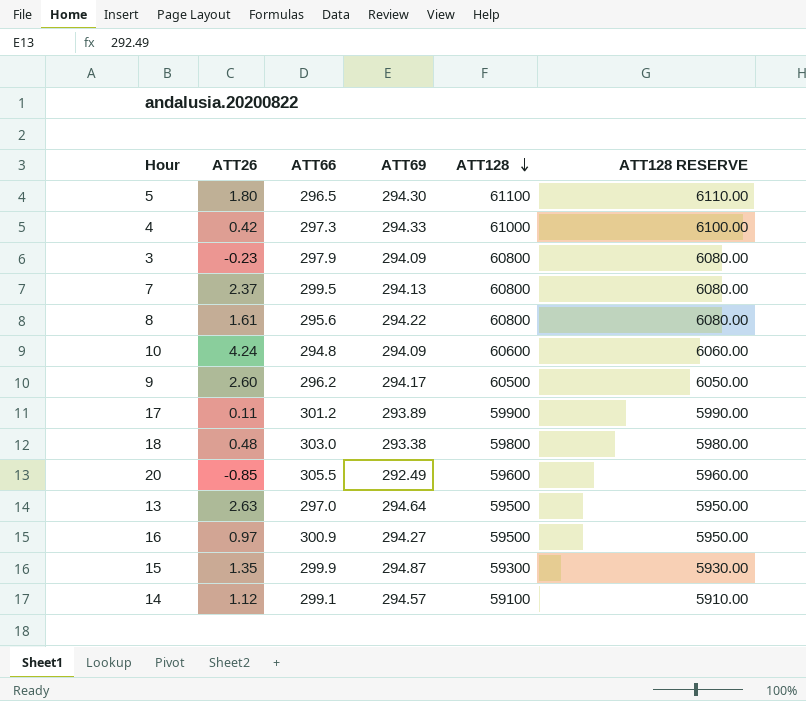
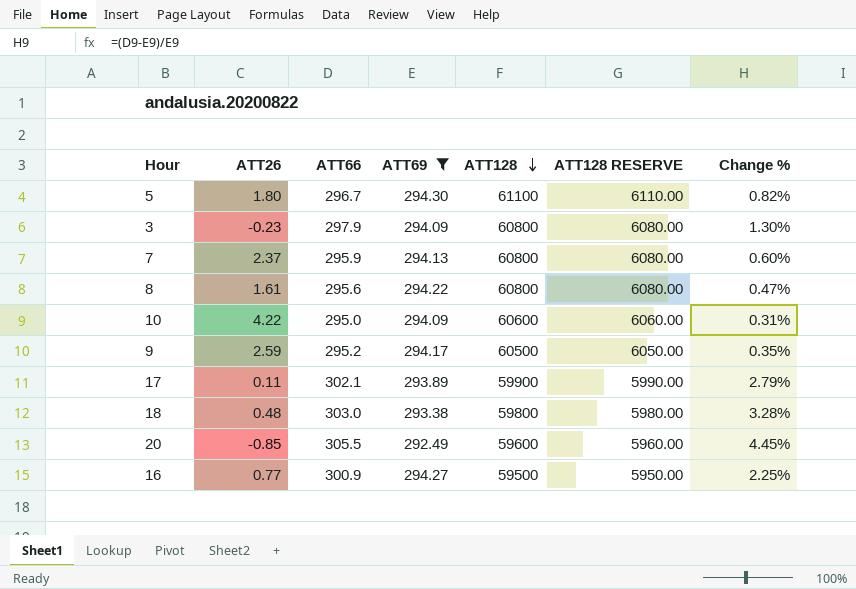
filter: none -> ATT69 <= 294.30
column Change % | formula: none -> ([ATT66] - [ATT69]) / [ATT69]
5 | ATT66: 296.5 -> 296.7
7 | ATT66: 299.5 -> 295.9
10 | ATT26: 4.24 -> 4.22
10 | ATT66: 294.8 -> 295.0
9 | ATT26: 2.60 -> 2.59
9 | ATT66: 296.2 -> 295.2
17 | ATT66: 301.2 -> 302.1
16 | ATT26: 0.97 -> 0.77

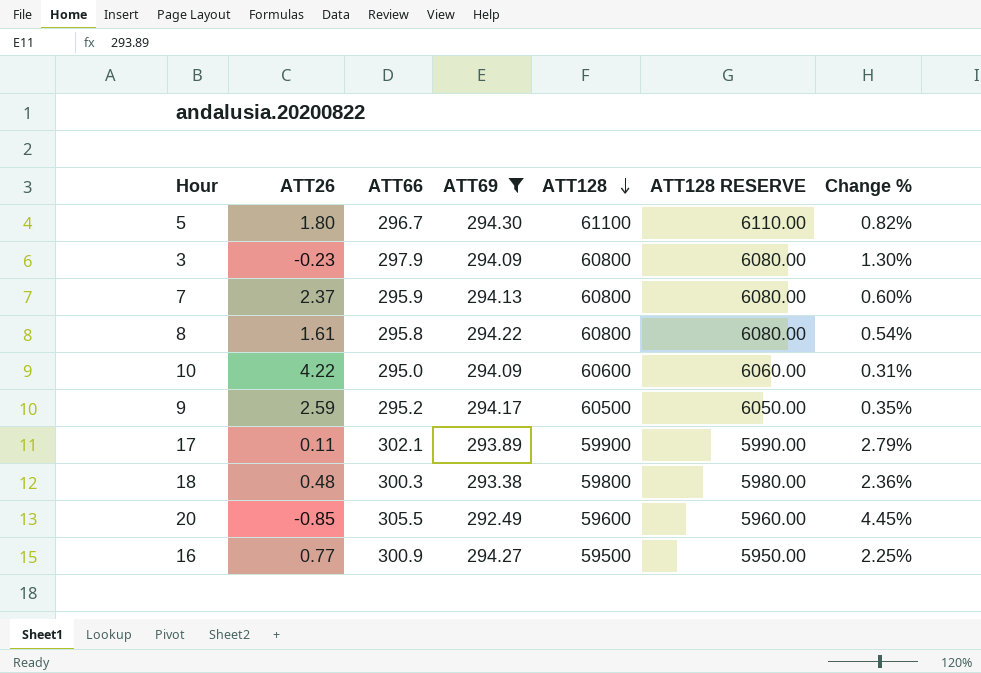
8 | ATT66: 295.6 -> 295.8
8 | Change %: 0.47% -> 0.54%
18 | ATT66: 303.0 -> 300.3
18 | Change %: 3.28% -> 2.36%

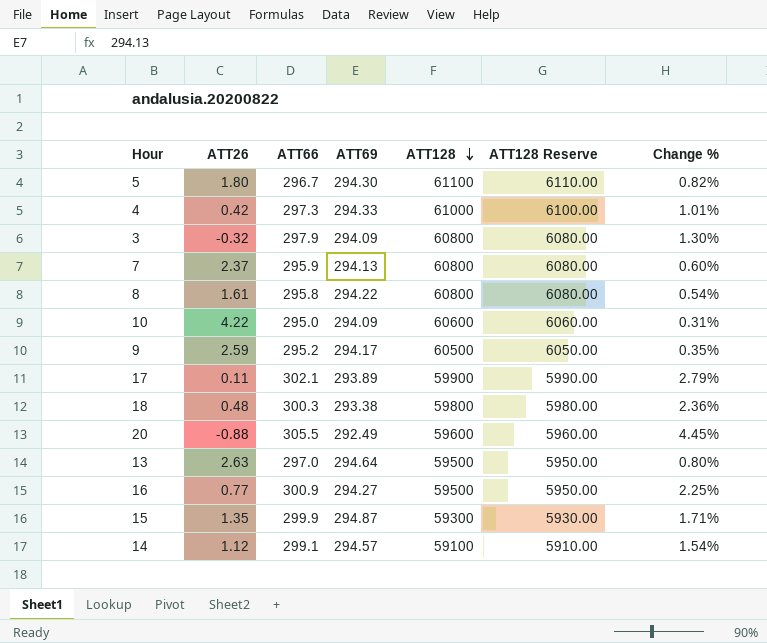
filter: ATT69 <= 294.30 -> none
column name: ATT128 RESERVE -> ATT128 Reserve
3 | ATT26: -0.23 -> -0.32
20 | ATT26: -0.85 -> -0.88

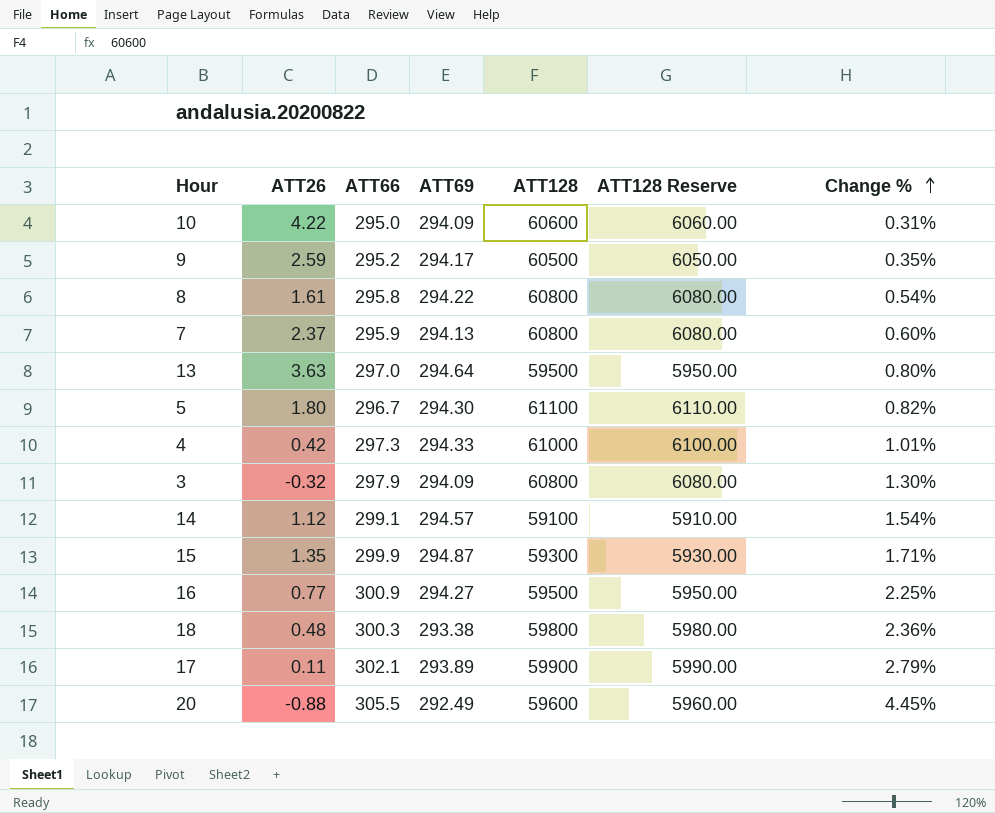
row order: ATT128 descending -> Change % ascending
13 | ATT26: 2.63 -> 3.63

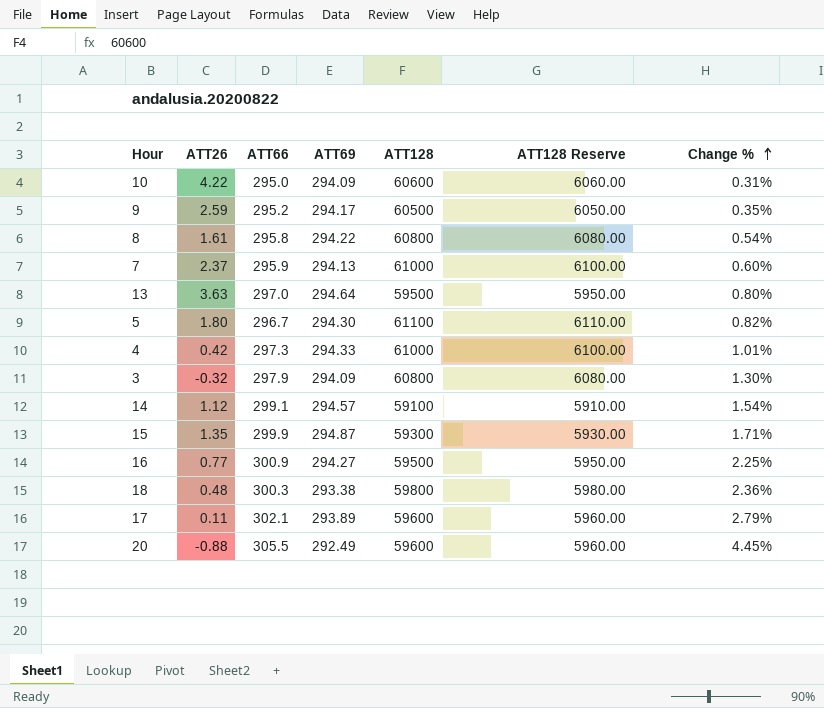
7 | ATT128: 60800 -> 61000
7 | ATT128 Reserve: 6080.00 -> 6100.00
17 | ATT128: 59900 -> 59600
17 | ATT128 Reserve: 5990.00 -> 5960.00

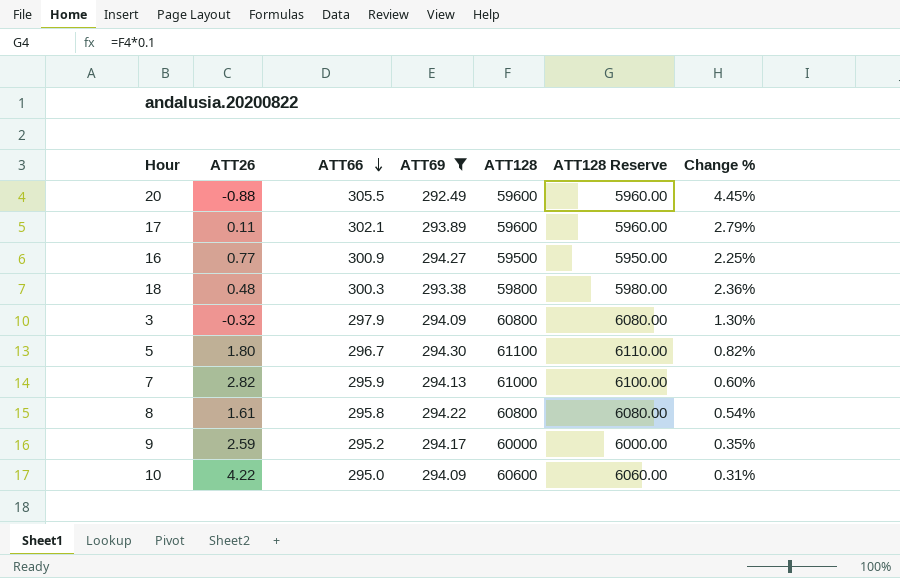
filter: none -> ATT69 <= 294.30
row order: Change % ascending -> ATT66 descending
7 | ATT26: 2.37 -> 2.82
9 | ATT128: 60500 -> 60000
9 | ATT128 Reserve: 6050.00 -> 6000.00

